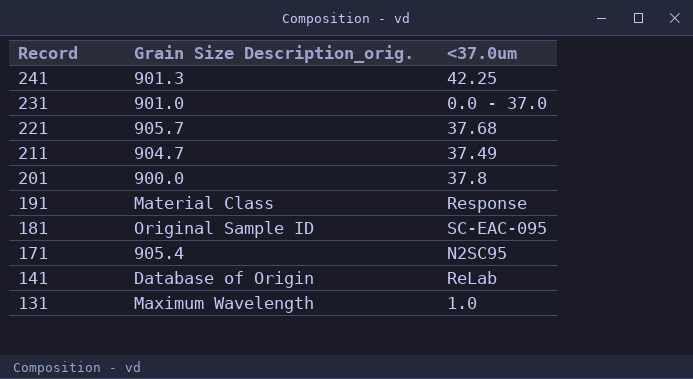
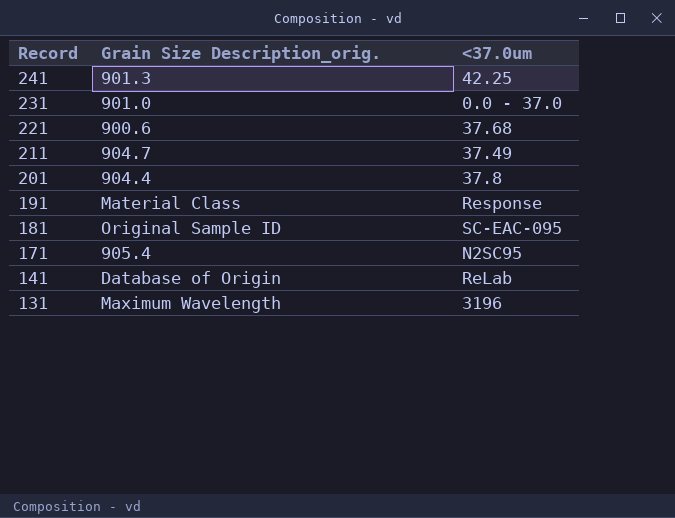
221 | Grain Size Description_orig.: 905.7 -> 900.6
201 | Grain Size Description_orig.: 900.0 -> 904.4
131 | <37.0um: 1.0 -> 3196

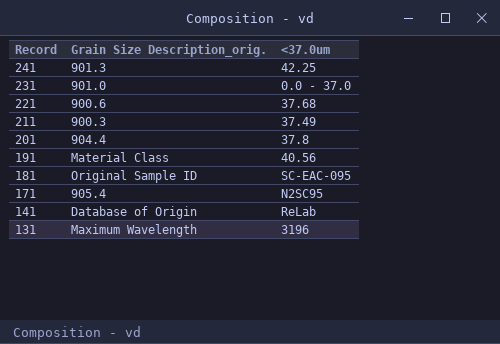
211 | Grain Size Description_orig.: 904.7 -> 900.3
191 | <37.0um: Response -> 40.56

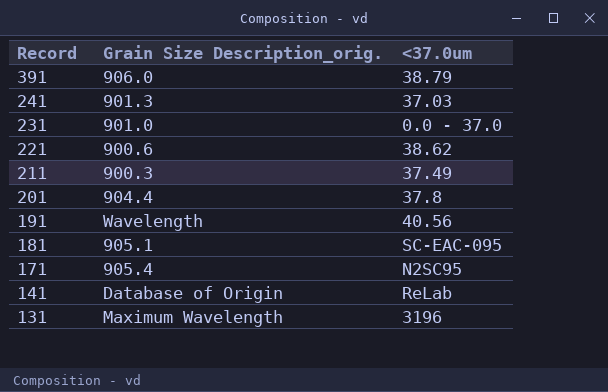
row 391: none -> 906.0 | 38.79
241 | <37.0um: 42.25 -> 37.03
221 | <37.0um: 37.68 -> 38.62
191 | Grain Size Description_orig.: Material Class -> Wavelength
181 | Grain Size Description_orig.: Original Sample ID -> 905.1

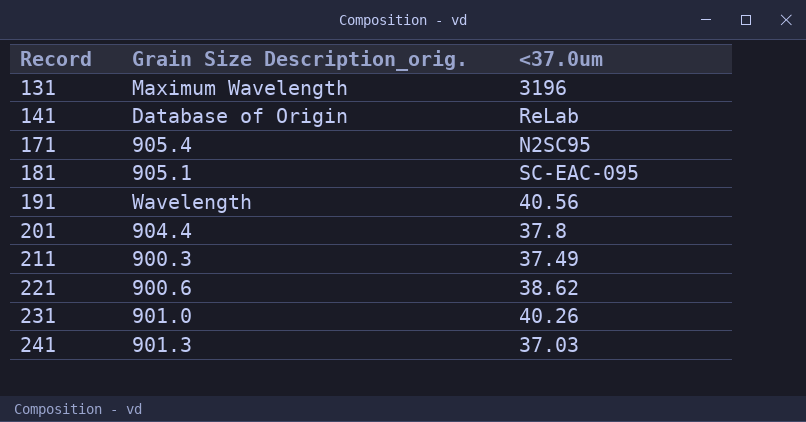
row order: Record descending -> Record ascending
row 391: 906.0 | 38.79 -> none
231 | <37.0um: 0.0 - 37.0 -> 40.26

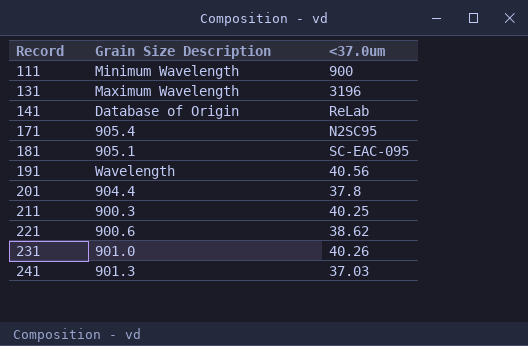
column name: Grain Size Description_orig. -> Grain Size Description
row 111: none -> Minimum Wavelength | 900
211 | <37.0um: 37.49 -> 40.25

